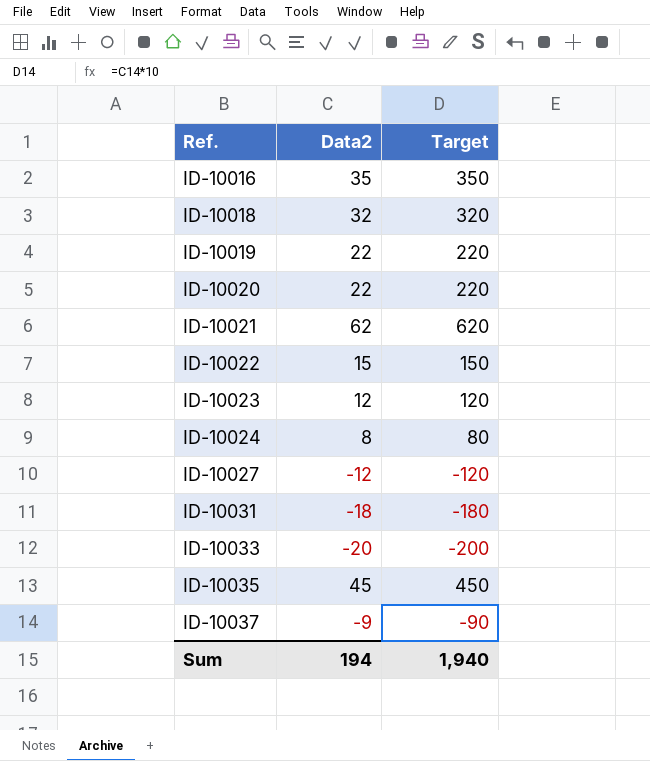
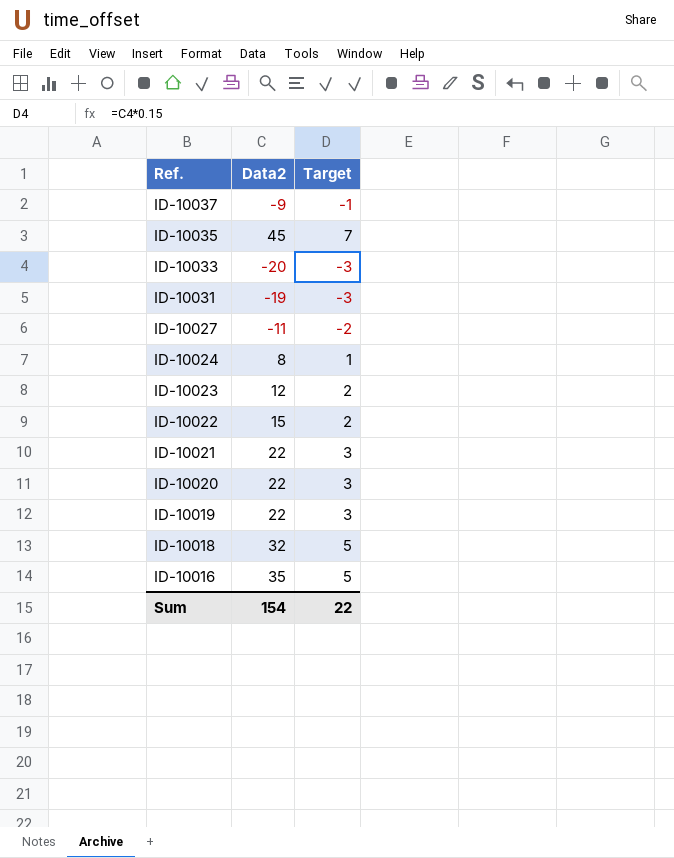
row order: Ref. ascending -> Ref. descending
column Target | formula: [Data2] * 10 -> [Data2] * 0.15
ID-10031 | Data2: -18 -> -19
ID-10027 | Data2: -12 -> -11
ID-10021 | Data2: 62 -> 22
Sum | Data2: 194 -> 154
Sum | Target: 1,940 -> 22

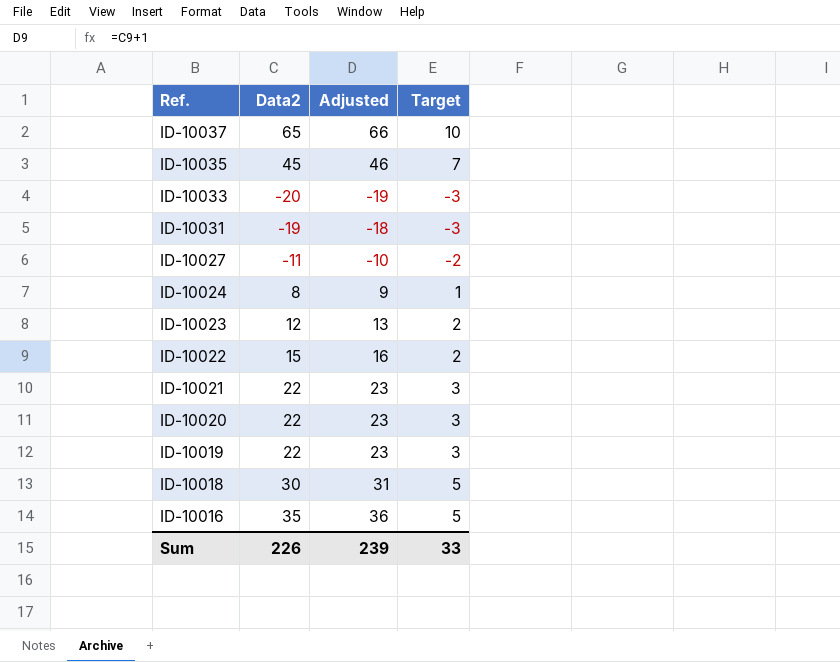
column Adjusted | formula: none -> [Data2] + 1
ID-10037 | Data2: -9 -> 65
ID-10037 | Target: -1 -> 10
ID-10018 | Data2: 32 -> 30
Sum | Data2: 154 -> 226
Sum | Target: 22 -> 33

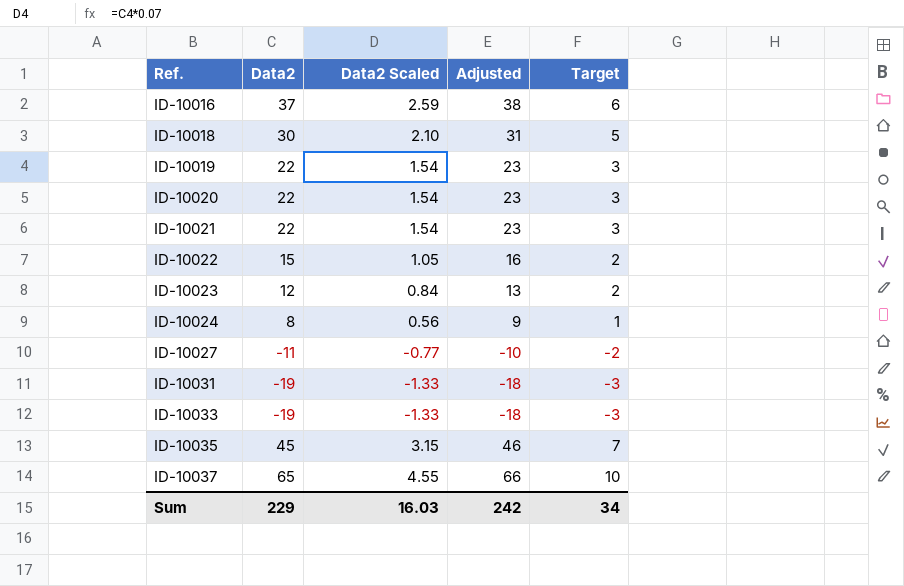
row order: Ref. descending -> Ref. ascending
column Data2 Scaled | formula: none -> [Data2] * 0.07
ID-10016 | Data2: 35 -> 37
ID-10016 | Adjusted: 36 -> 38
ID-10016 | Target: 5 -> 6
ID-10033 | Data2: -20 -> -19
ID-10033 | Adjusted: -19 -> -18
Sum | Data2: 226 -> 229
Sum | Adjusted: 239 -> 242
Sum | Target: 33 -> 34

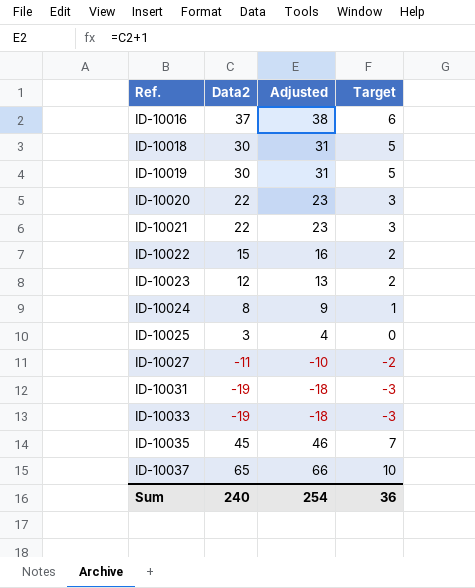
column Data2 Scaled | formula: [Data2] * 0.07 -> none
ID-10019 | Data2: 22 -> 30
ID-10019 | Adjusted: 23 -> 31
ID-10019 | Target: 3 -> 5
row ID-10025: none -> 3 | 4 | 0
Sum | Data2: 229 -> 240
Sum | Adjusted: 242 -> 254
Sum | Target: 34 -> 36

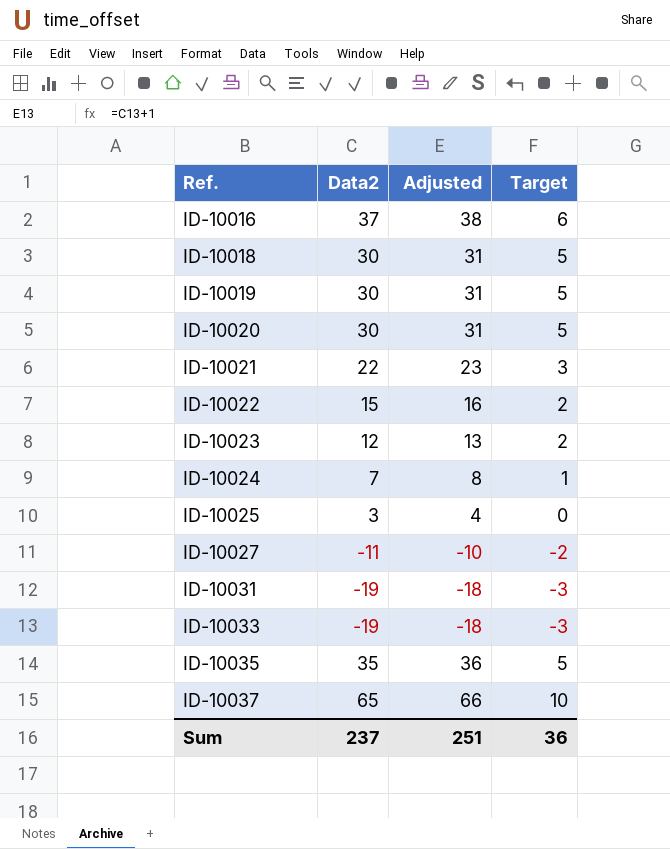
ID-10020 | Data2: 22 -> 30
ID-10020 | Adjusted: 23 -> 31
ID-10020 | Target: 3 -> 5
ID-10024 | Data2: 8 -> 7
ID-10024 | Adjusted: 9 -> 8
ID-10035 | Data2: 45 -> 35
ID-10035 | Adjusted: 46 -> 36
ID-10035 | Target: 7 -> 5
Sum | Data2: 240 -> 237
Sum | Adjusted: 254 -> 251

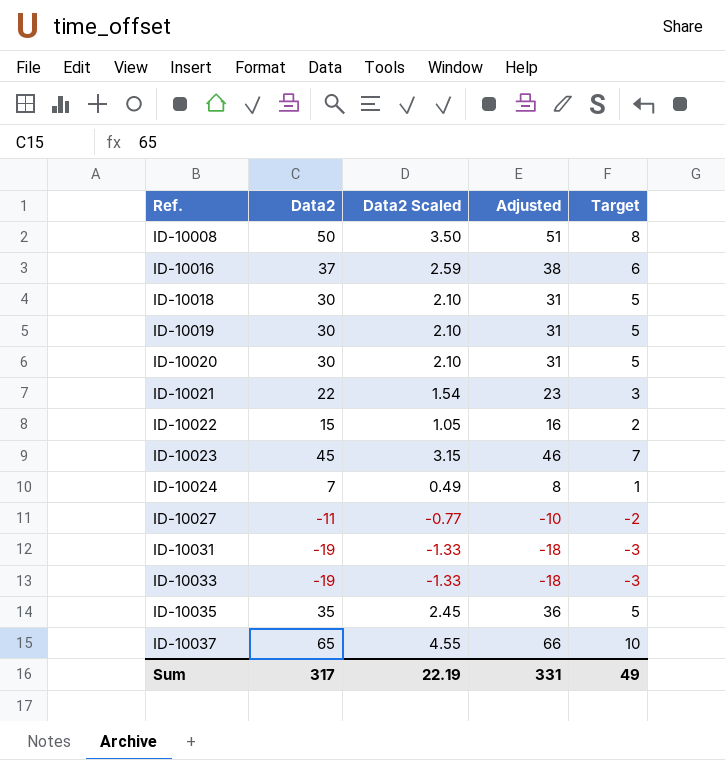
column Data2 Scaled | formula: none -> [Data2] * 0.07
row ID-10025: 3 | 4 | 0 -> none
row ID-10008: none -> 50 | 3.50 | 51 | 8
ID-10023 | Data2: 12 -> 45
ID-10023 | Adjusted: 13 -> 46
ID-10023 | Target: 2 -> 7
Sum | Data2: 237 -> 317
Sum | Adjusted: 251 -> 331
Sum | Target: 36 -> 49

